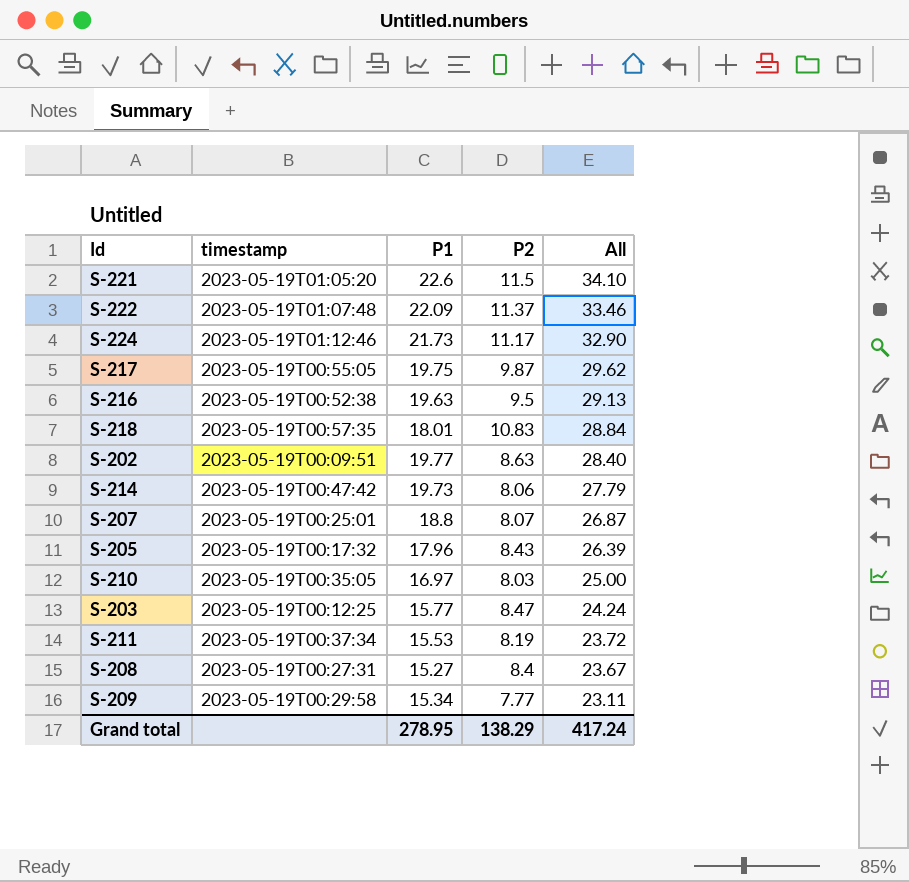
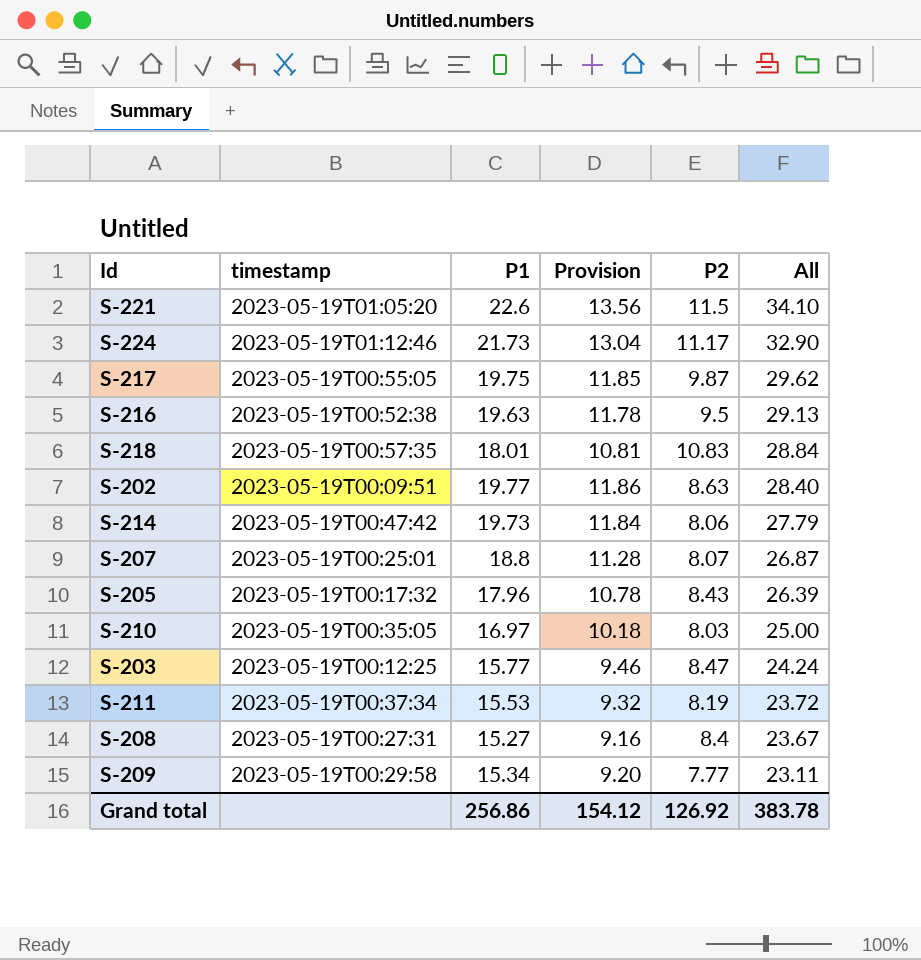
column Provision | formula: none -> [P1] * 0.6
row S-222: 2023-05-19T01:07:48 | 22.09 | 11.37 | 33.46 -> none
Grand total | P1: 278.95 -> 256.86
Grand total | P2: 138.29 -> 126.92
Grand total | All: 417.24 -> 383.78

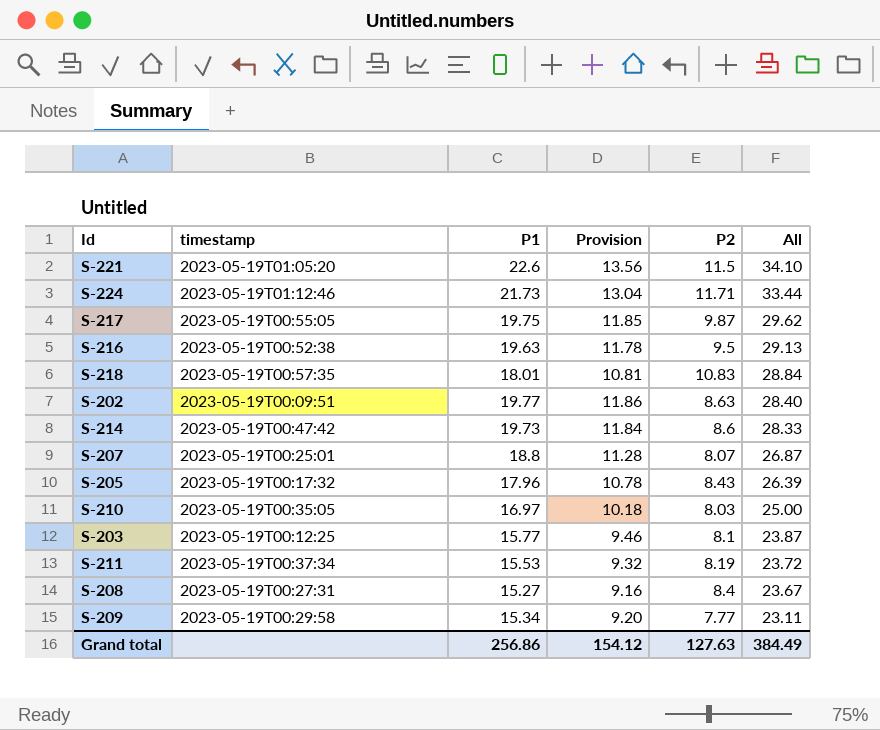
S-224 | P2: 11.17 -> 11.71
S-224 | All: 32.90 -> 33.44
S-214 | P2: 8.06 -> 8.6
S-214 | All: 27.79 -> 28.33
S-203 | P2: 8.47 -> 8.1
S-203 | All: 24.24 -> 23.87
Grand total | P2: 126.92 -> 127.63
Grand total | All: 383.78 -> 384.49

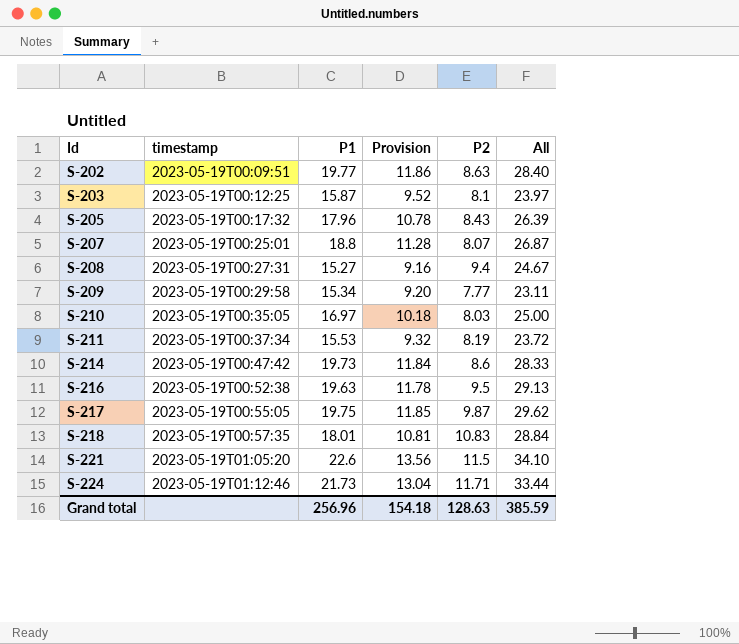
row order: All descending -> Id ascending
S-203 | P1: 15.77 -> 15.87
S-203 | Provision: 9.46 -> 9.52
S-203 | All: 23.87 -> 23.97
S-208 | P2: 8.4 -> 9.4
S-208 | All: 23.67 -> 24.67
Grand total | P1: 256.86 -> 256.96
Grand total | Provision: 154.12 -> 154.18
Grand total | P2: 127.63 -> 128.63
Grand total | All: 384.49 -> 385.59

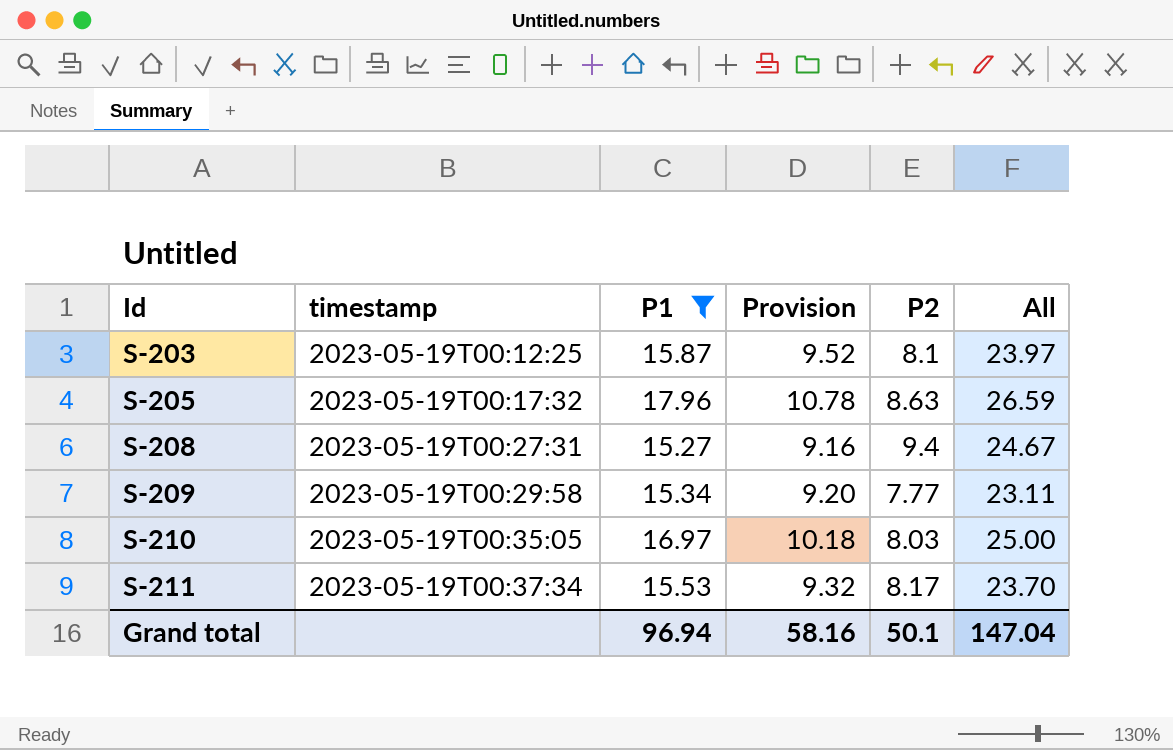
filter: none -> P1 <= 17.96
S-205 | P2: 8.43 -> 8.63
S-205 | All: 26.39 -> 26.59
S-211 | P2: 8.19 -> 8.17
S-211 | All: 23.72 -> 23.70
Grand total | P1: 256.96 -> 96.94
Grand total | Provision: 154.18 -> 58.16
Grand total | P2: 128.63 -> 50.1
Grand total | All: 385.59 -> 147.04

